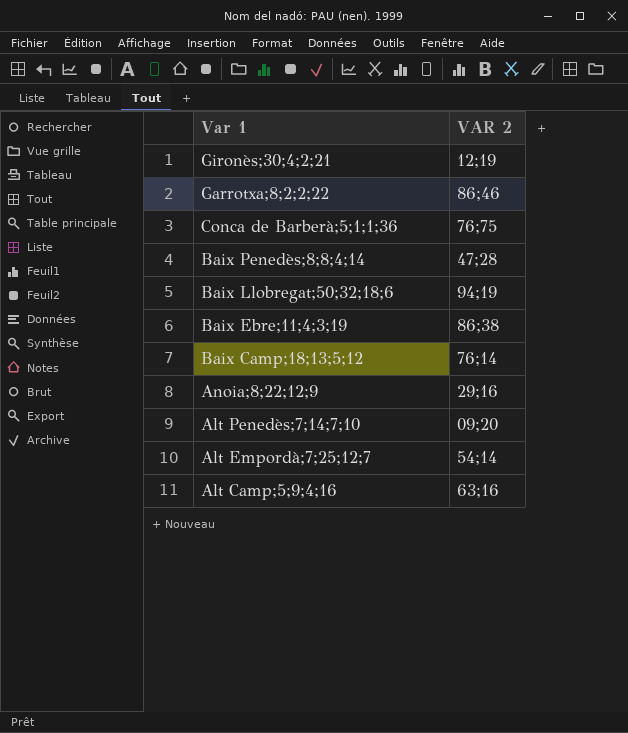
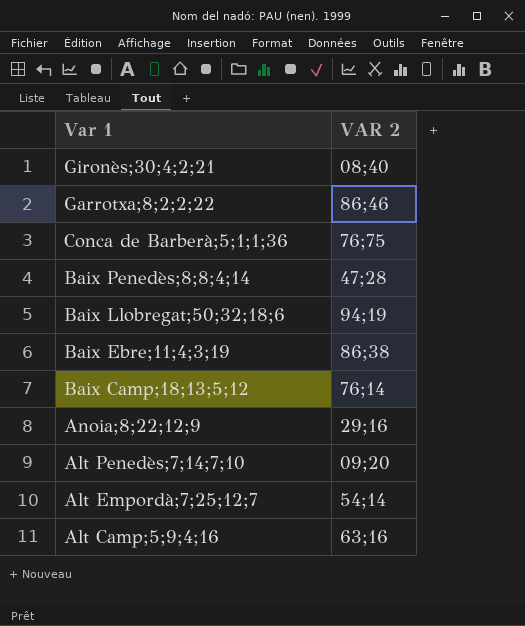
Gironès;30;4;2;21 | VAR 2: 12;19 -> 08;40

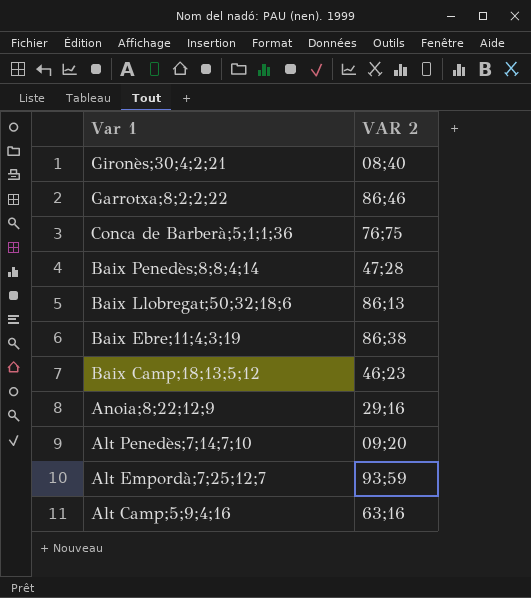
Baix Llobregat;50;32;18;6 | VAR 2: 94;19 -> 86;13
Baix Camp;18;13;5;12 | VAR 2: 76;14 -> 46;23
Alt Empordà;7;25;12;7 | VAR 2: 54;14 -> 93;59

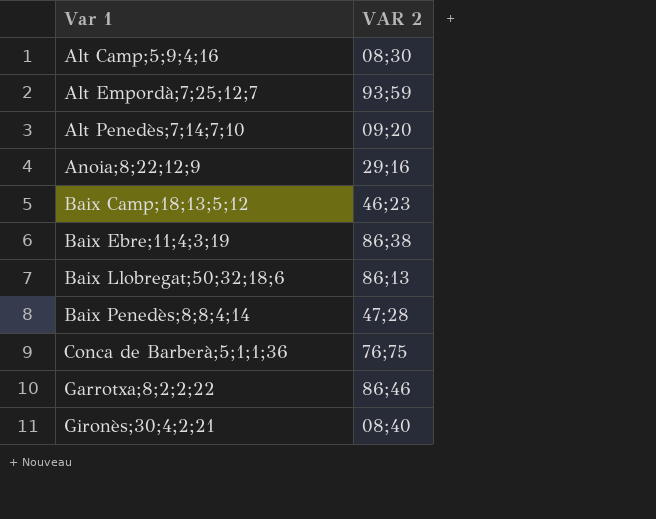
row order: Var 1 descending -> Var 1 ascending
Alt Camp;5;9;4;16 | VAR 2: 63;16 -> 08;30

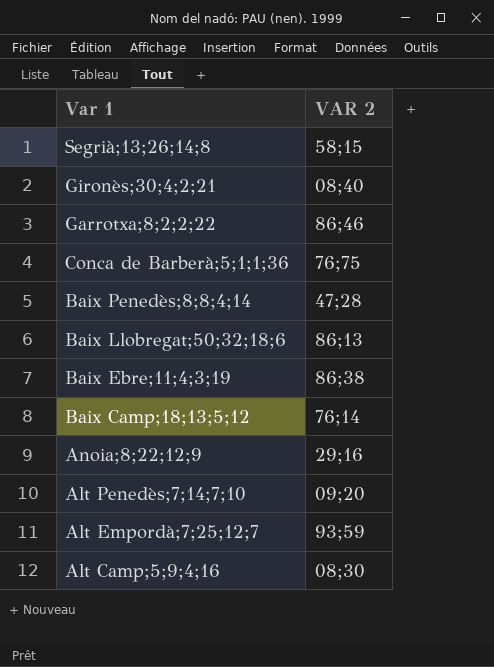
row order: Var 1 ascending -> Var 1 descending
row Segrià;13;26;14;8: none -> 58;15
Baix Camp;18;13;5;12 | VAR 2: 46;23 -> 76;14

